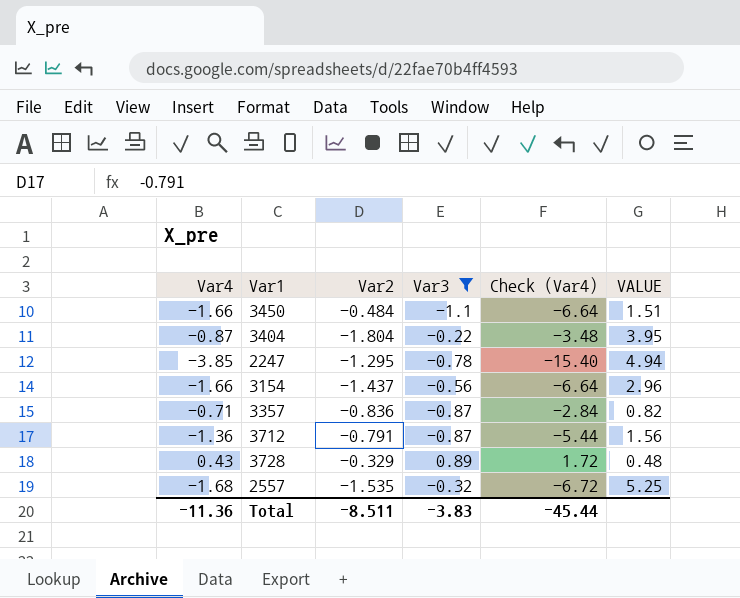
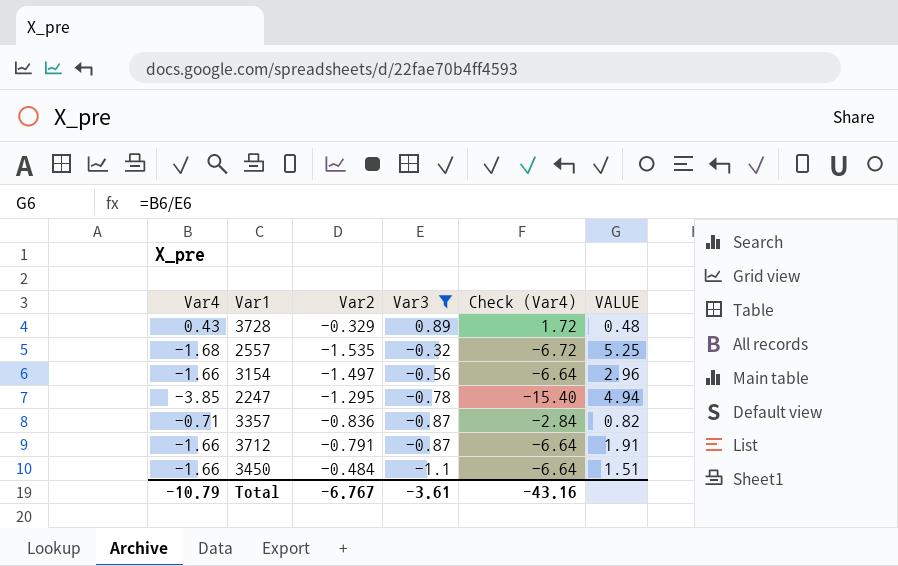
row order: none -> Var3 descending
row 3404: -0.87 | -1.804 | -0.22 | -3.48 | 3.95 -> none
3154 | Var2: -1.437 -> -1.497
3712 | Var4: -1.36 -> -1.66
3712 | Check (Var4): -5.44 -> -6.64
3712 | VALUE: 1.56 -> 1.91
Total | Var4: -11.36 -> -10.79
Total | Var2: -8.511 -> -6.767
Total | Var3: -3.83 -> -3.61
Total | Check (Var4): -45.44 -> -43.16

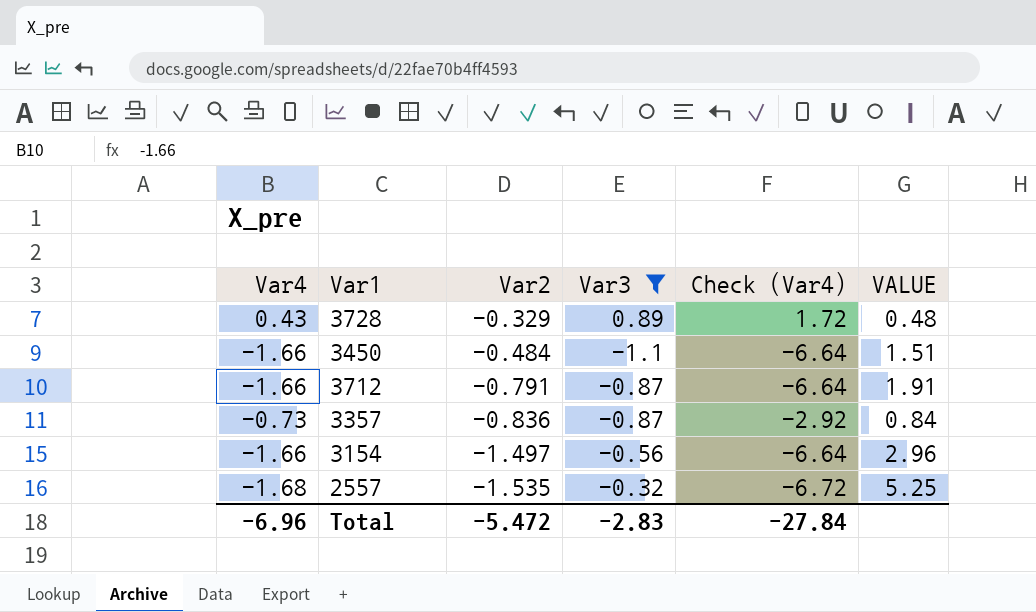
row order: Var3 descending -> Var2 descending
row 2247: -3.85 | -1.295 | -0.78 | -15.40 | 4.94 -> none
3357 | Var4: -0.71 -> -0.73
3357 | Check (Var4): -2.84 -> -2.92
3357 | VALUE: 0.82 -> 0.84
Total | Var4: -10.79 -> -6.96
Total | Var2: -6.767 -> -5.472
Total | Var3: -3.61 -> -2.83
Total | Check (Var4): -43.16 -> -27.84

